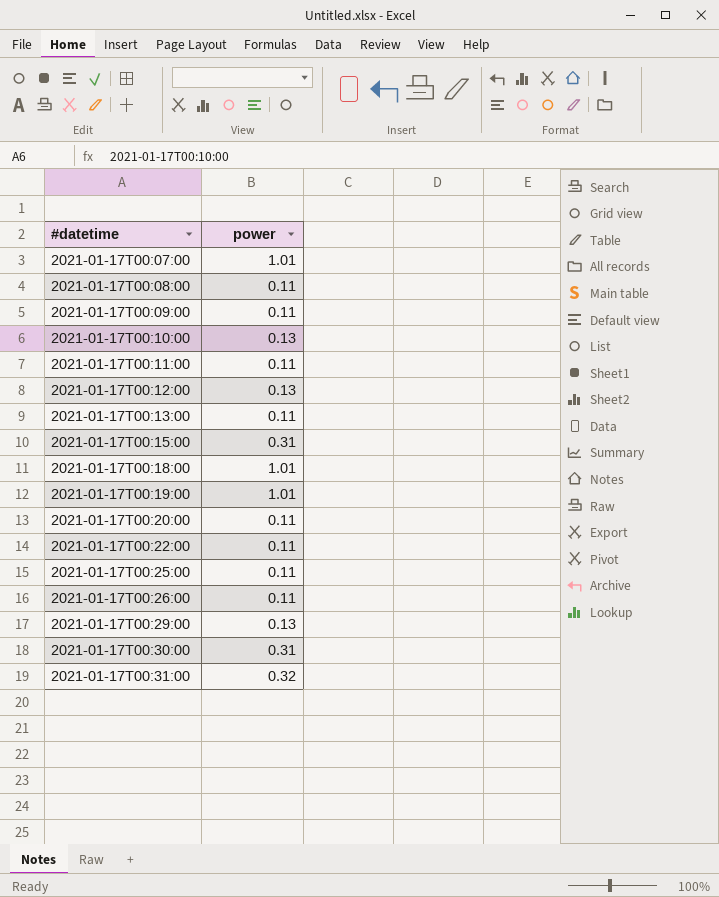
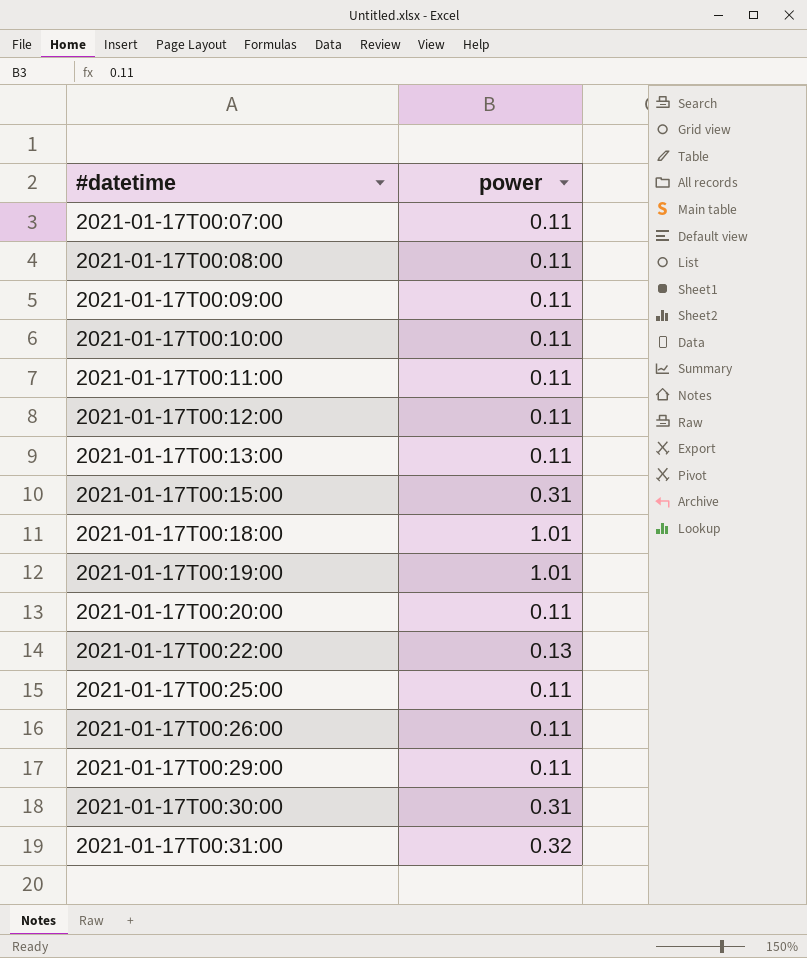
2021-01-17T00:07:00 | power: 1.01 -> 0.11
2021-01-17T00:10:00 | power: 0.13 -> 0.11
2021-01-17T00:12:00 | power: 0.13 -> 0.11
2021-01-17T00:22:00 | power: 0.11 -> 0.13
2021-01-17T00:29:00 | power: 0.13 -> 0.11

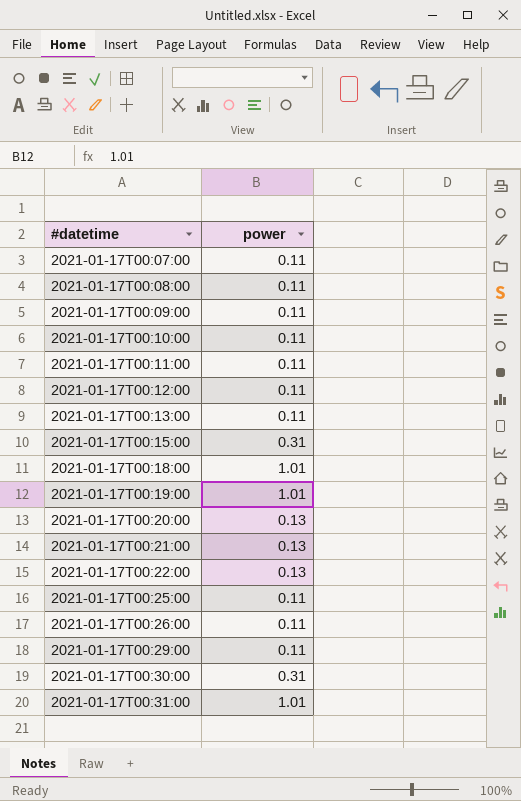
2021-01-17T00:20:00 | power: 0.11 -> 0.13
row 2021-01-17T00:21:00: none -> 0.13
2021-01-17T00:31:00 | power: 0.32 -> 1.01

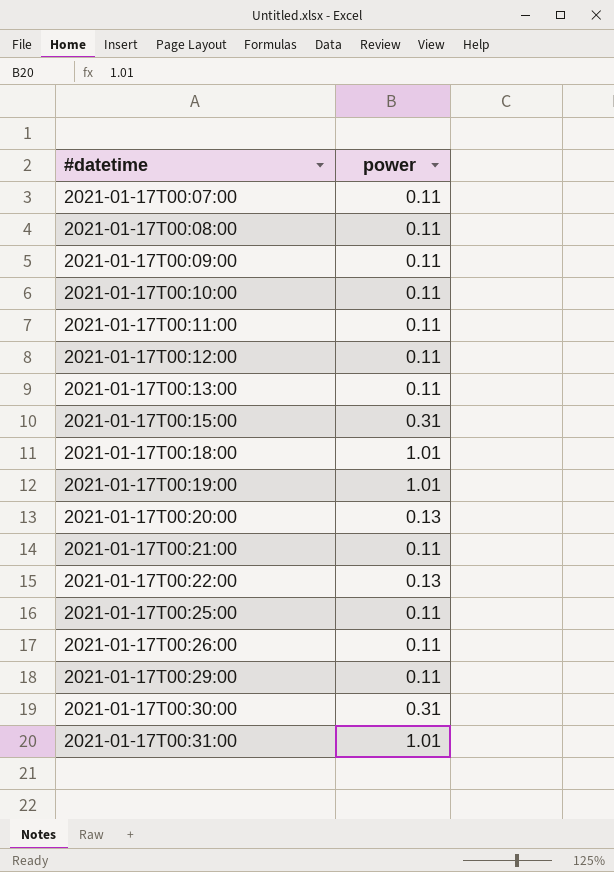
2021-01-17T00:21:00 | power: 0.13 -> 0.11

